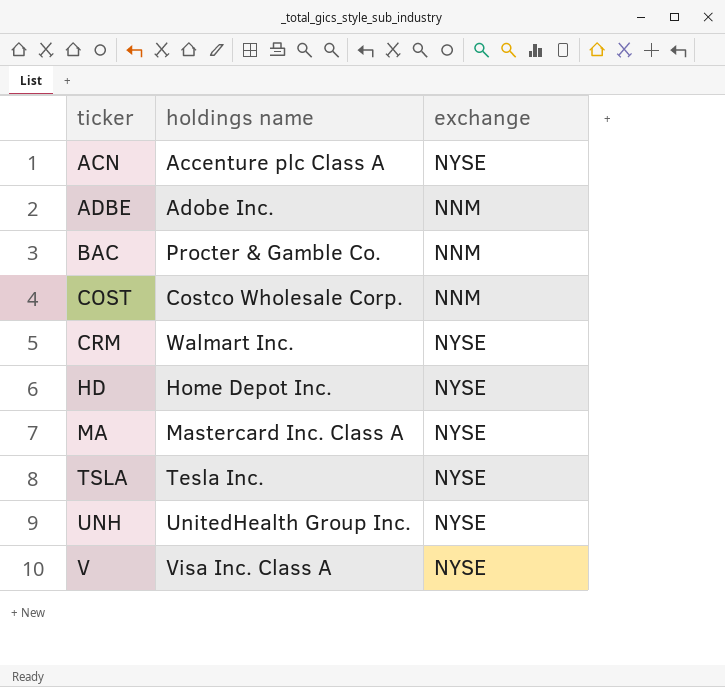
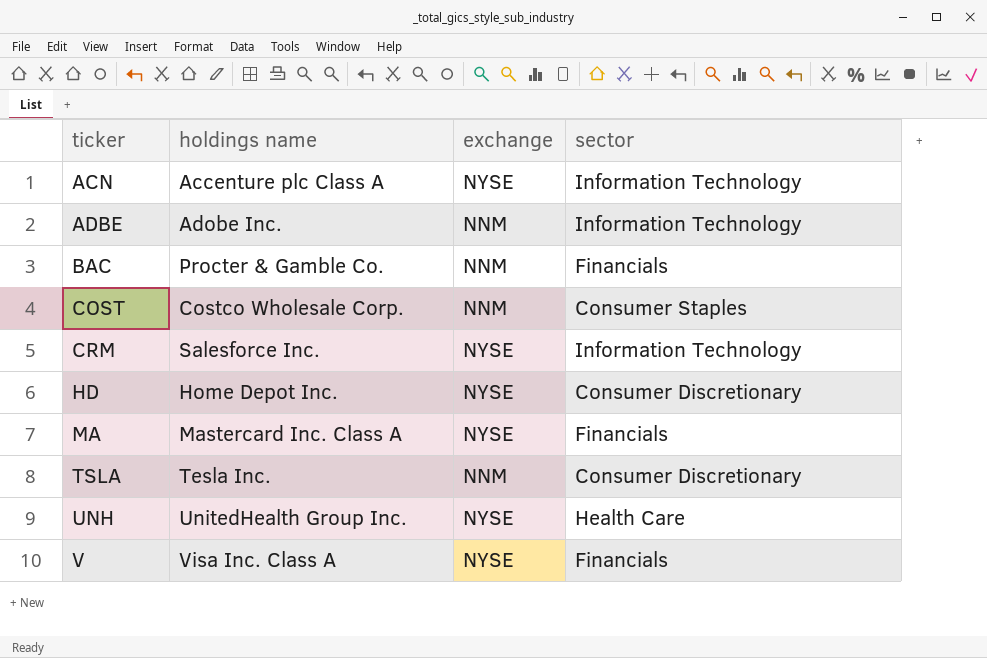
column sector | position: none -> 4
CRM | holdings name: Walmart Inc. -> Salesforce Inc.
TSLA | exchange: NYSE -> NNM

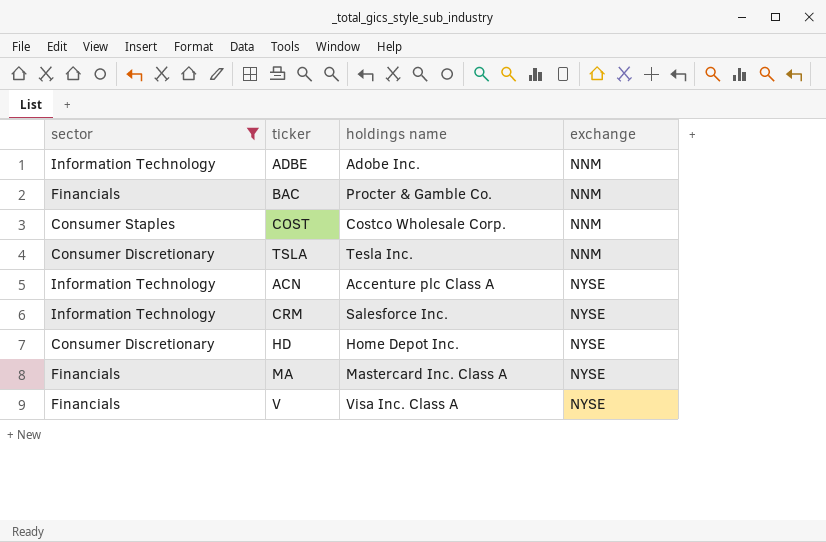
filter: none -> sector != Health Care
row order: ticker ascending -> exchange ascending
column sector | position: 4 -> 1

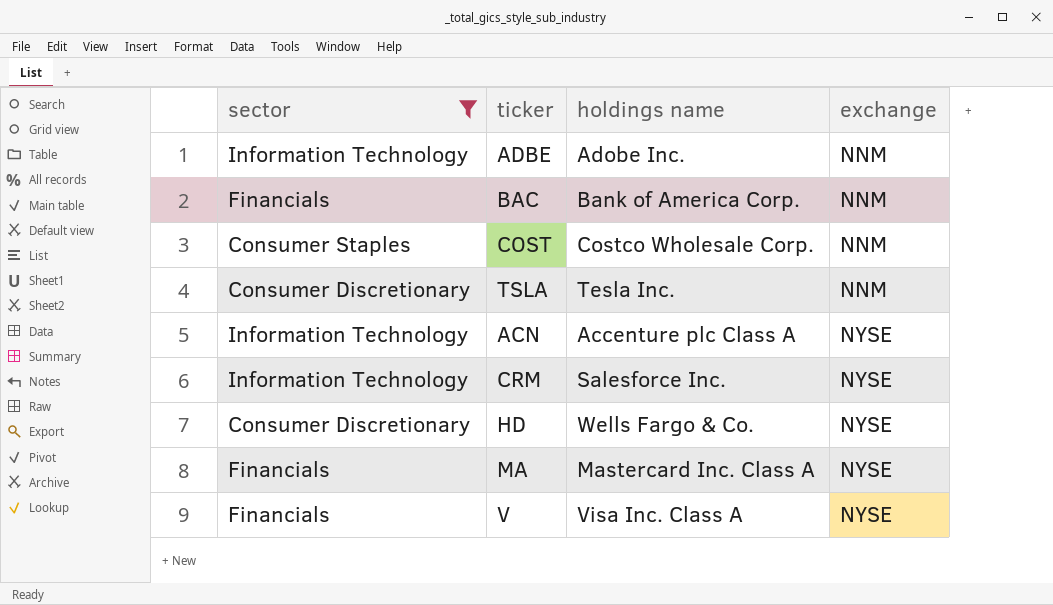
BAC | holdings name: Procter & Gamble Co. -> Bank of America Corp.
HD | holdings name: Home Depot Inc. -> Wells Fargo & Co.

